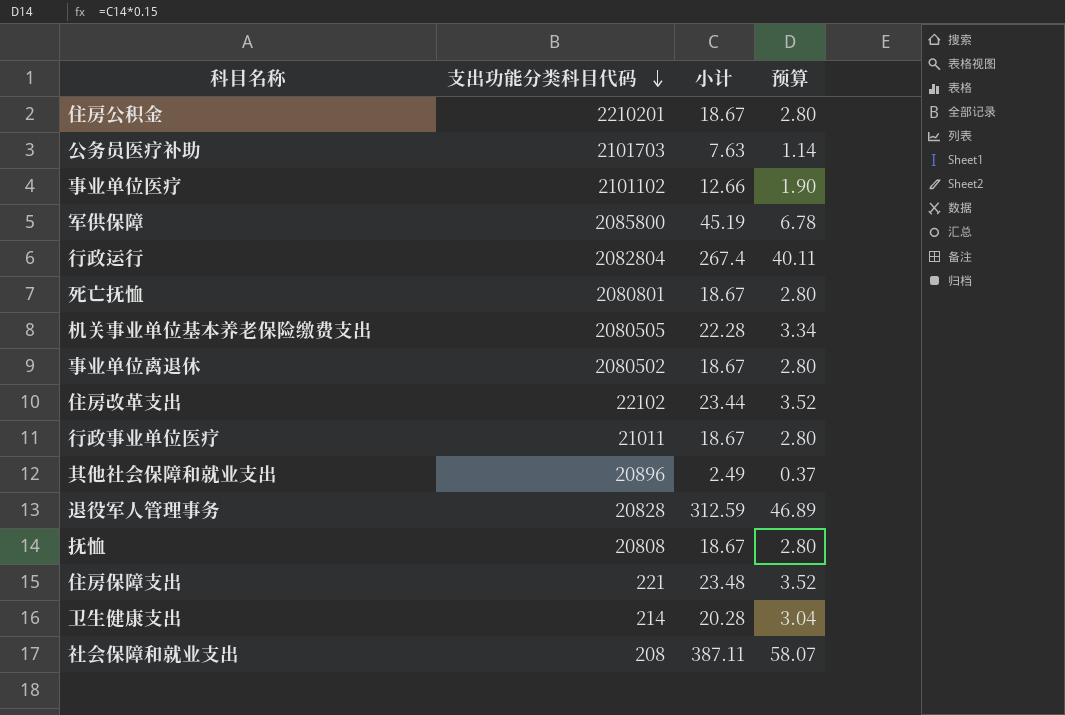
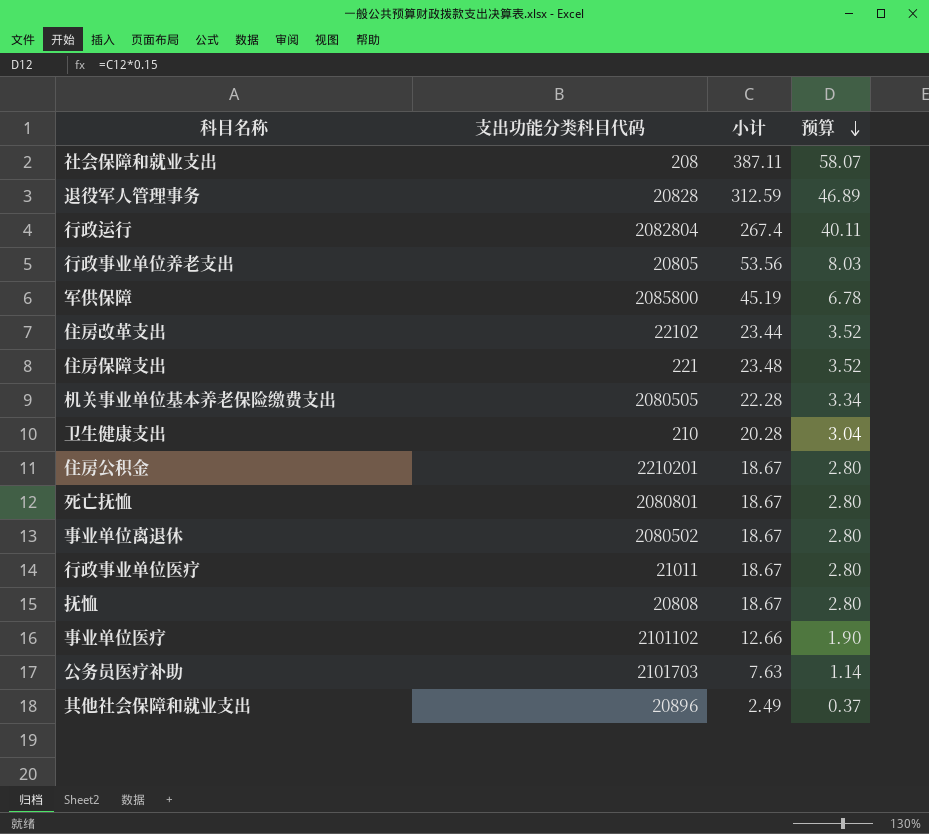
row order: 支出功能分类科目代码 descending -> 预算 descending
row 行政事业单位养老支出: none -> 20805 | 53.56 | 8.03
卫生健康支出 | 支出功能分类科目代码: 214 -> 210

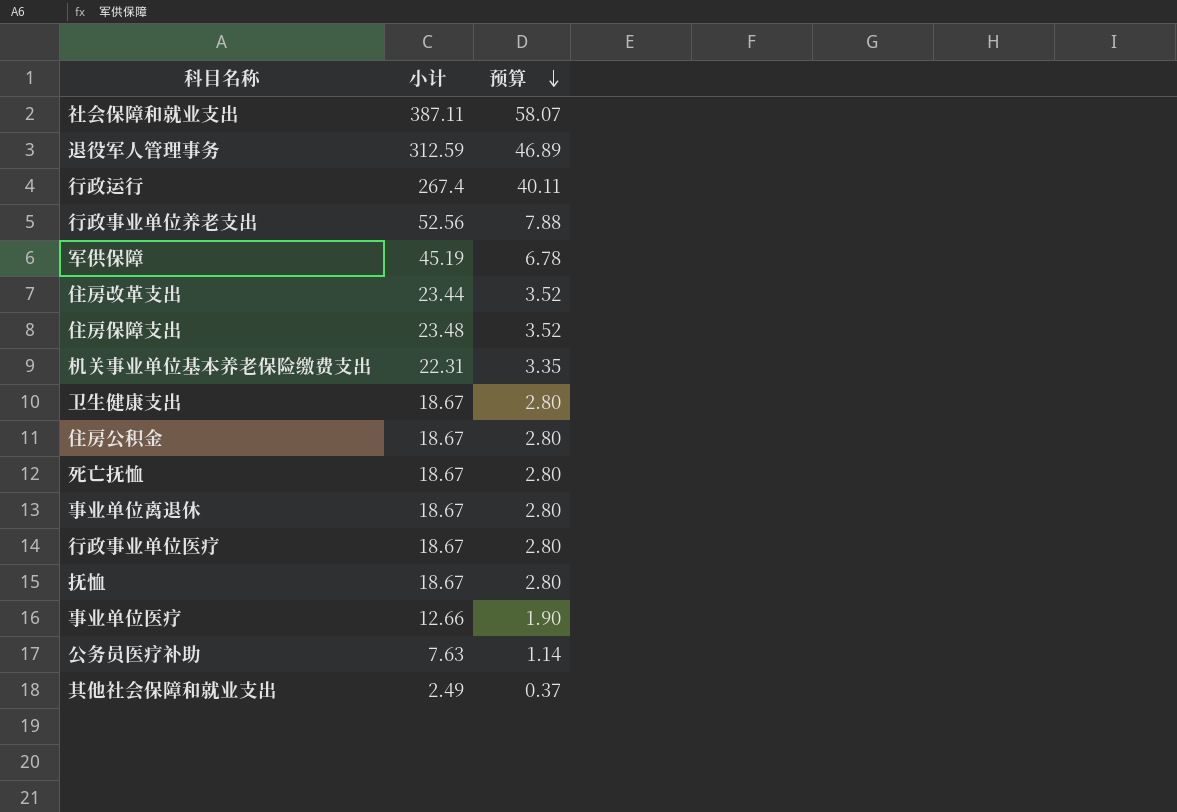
column 支出功能分类科目代码 | position: 2 -> none
行政事业单位养老支出 | 小计: 53.56 -> 52.56
行政事业单位养老支出 | 预算: 8.03 -> 7.88
机关事业单位基本养老保险缴费支出 | 小计: 22.28 -> 22.31
机关事业单位基本养老保险缴费支出 | 预算: 3.34 -> 3.35
卫生健康支出 | 小计: 20.28 -> 18.67
卫生健康支出 | 预算: 3.04 -> 2.80

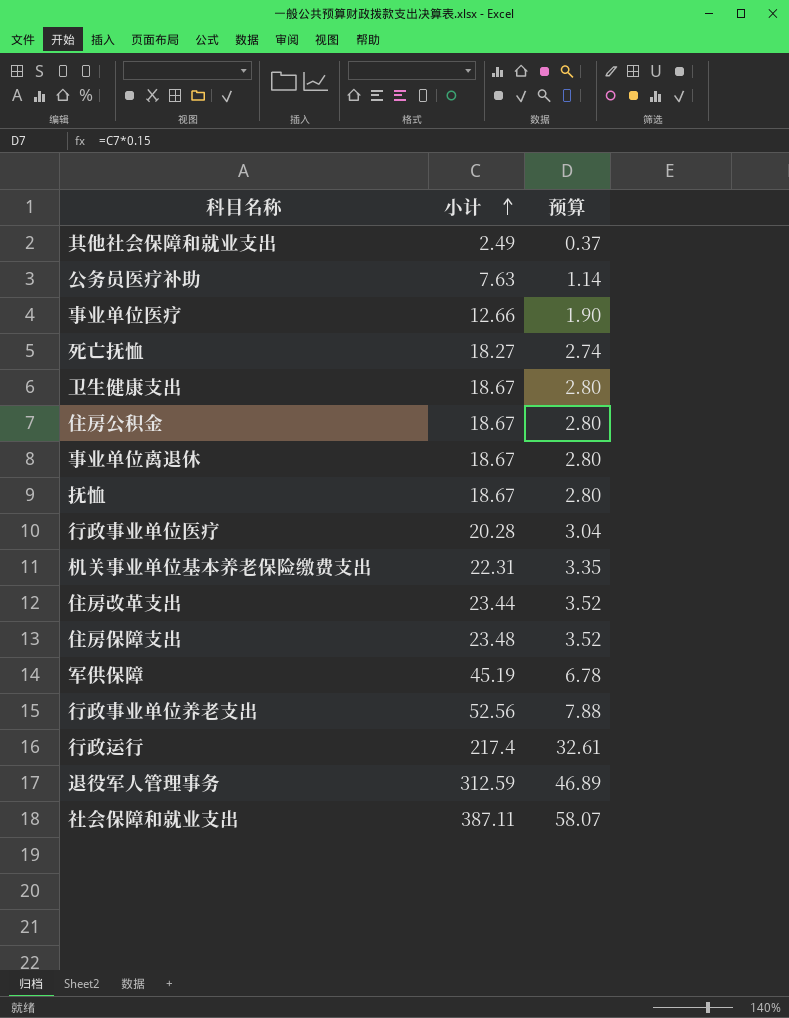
row order: 预算 descending -> 小计 ascending
死亡抚恤 | 小计: 18.67 -> 18.27
死亡抚恤 | 预算: 2.80 -> 2.74
行政事业单位医疗 | 小计: 18.67 -> 20.28
行政事业单位医疗 | 预算: 2.80 -> 3.04
行政运行 | 小计: 267.4 -> 217.4
行政运行 | 预算: 40.11 -> 32.61

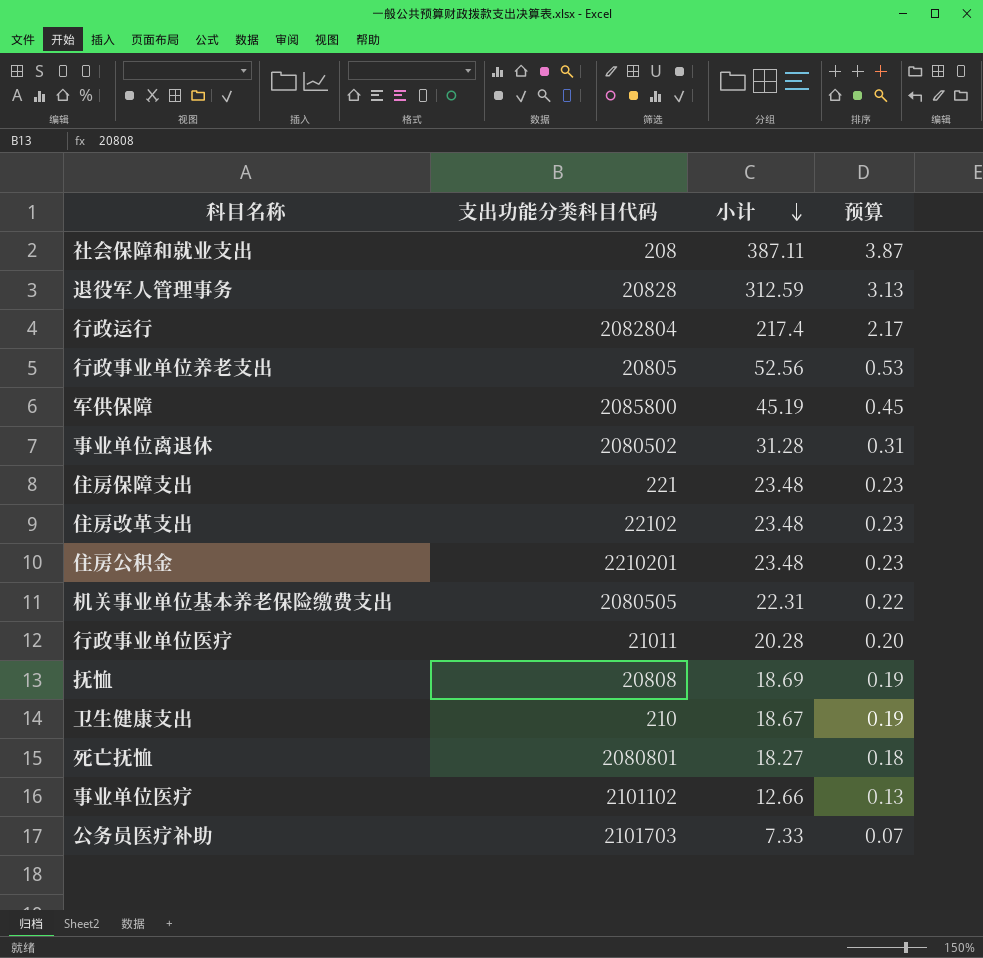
row order: 小计 ascending -> 小计 descending
column 支出功能分类科目代码 | position: none -> 2
column 预算 | formula: [小计] * 0.15 -> [小计] * 0.01
row 其他社会保障和就业支出: 2.49 | 0.37 -> none
事业单位离退休 | 小计: 18.67 -> 31.28
住房改革支出 | 小计: 23.44 -> 23.48
住房公积金 | 小计: 18.67 -> 23.48
抚恤 | 小计: 18.67 -> 18.69
公务员医疗补助 | 小计: 7.63 -> 7.33

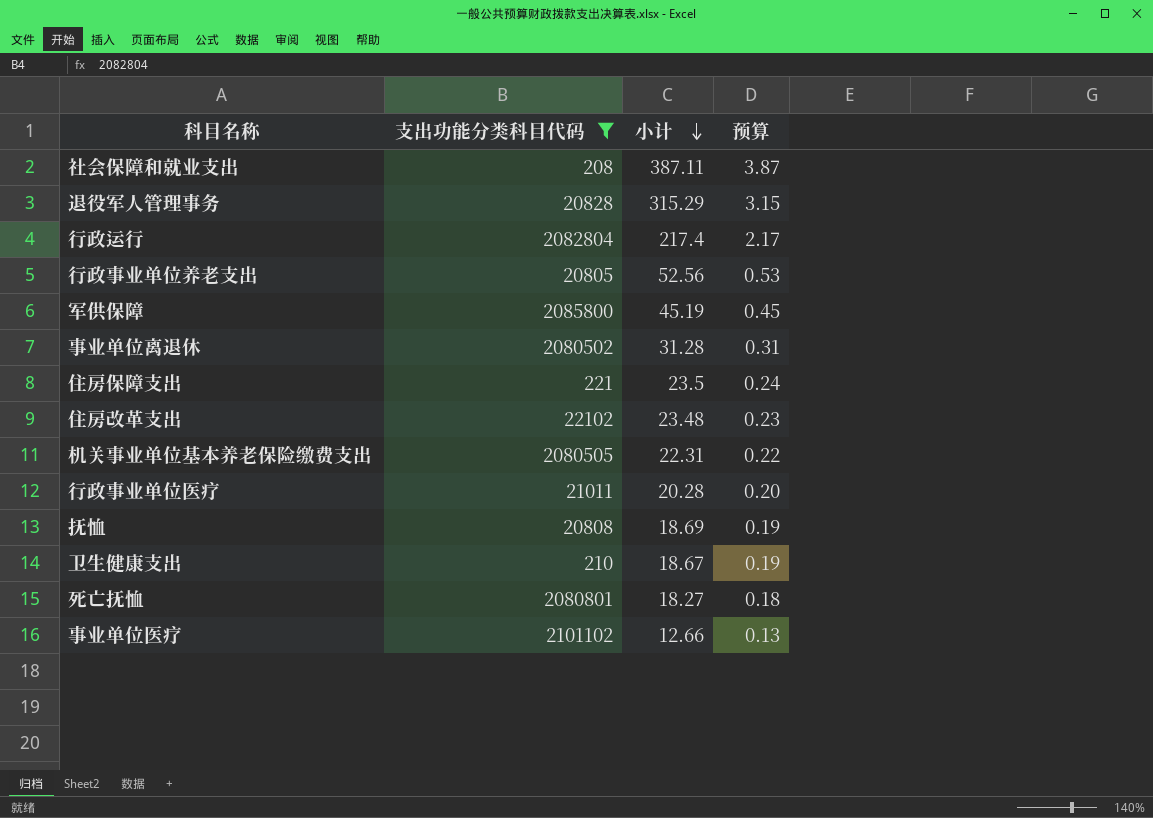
filter: none -> 支出功能分类科目代码 <= 2101102
退役军人管理事务 | 小计: 312.59 -> 315.29
退役军人管理事务 | 预算: 3.13 -> 3.15
住房保障支出 | 小计: 23.48 -> 23.5
住房保障支出 | 预算: 0.23 -> 0.24

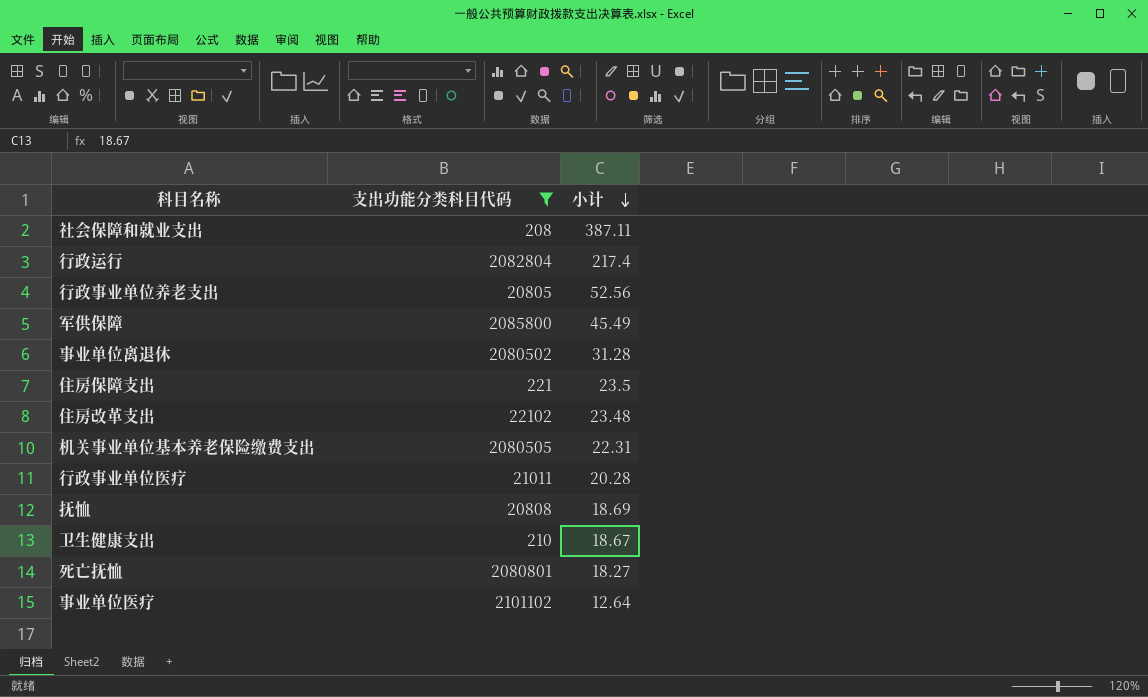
column 预算 | formula: [小计] * 0.01 -> none
row 退役军人管理事务: 20828 | 315.29 | 3.15 -> none
军供保障 | 小计: 45.19 -> 45.49
事业单位医疗 | 小计: 12.66 -> 12.64

